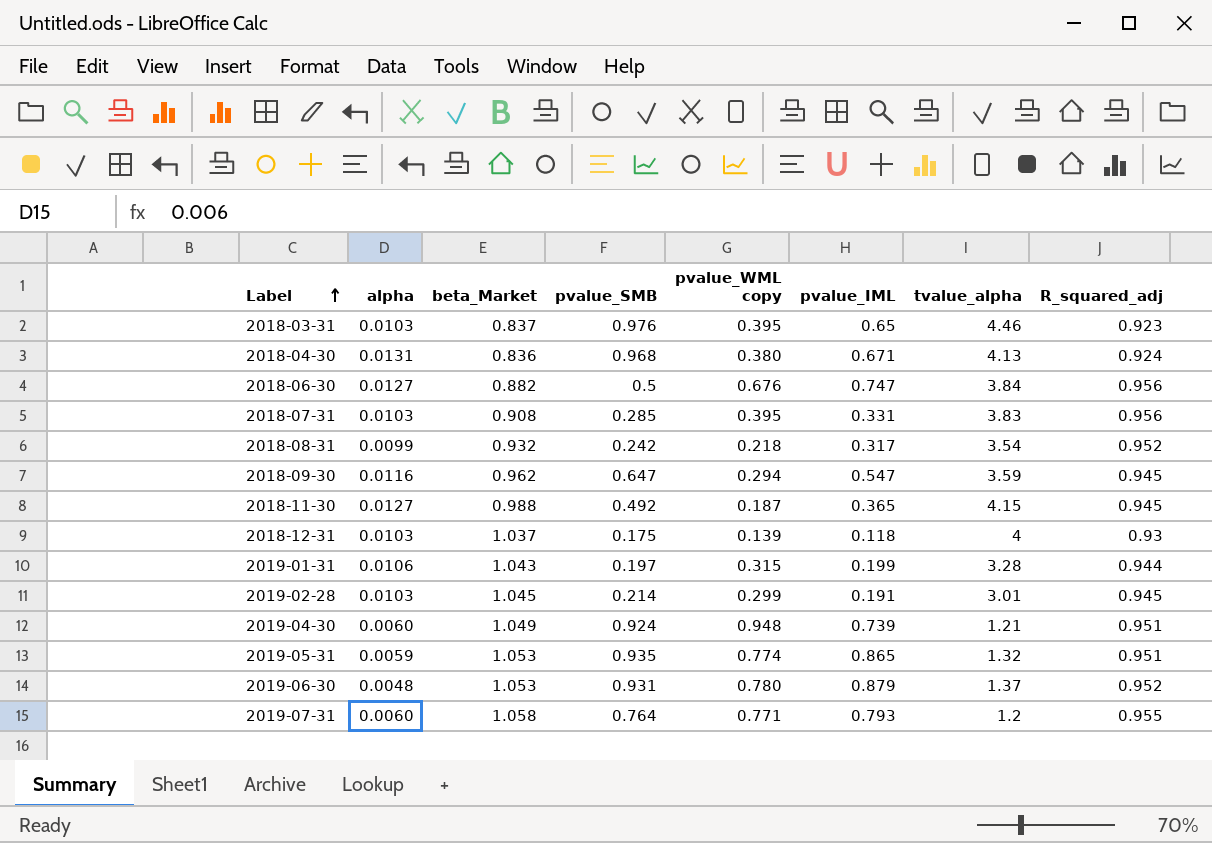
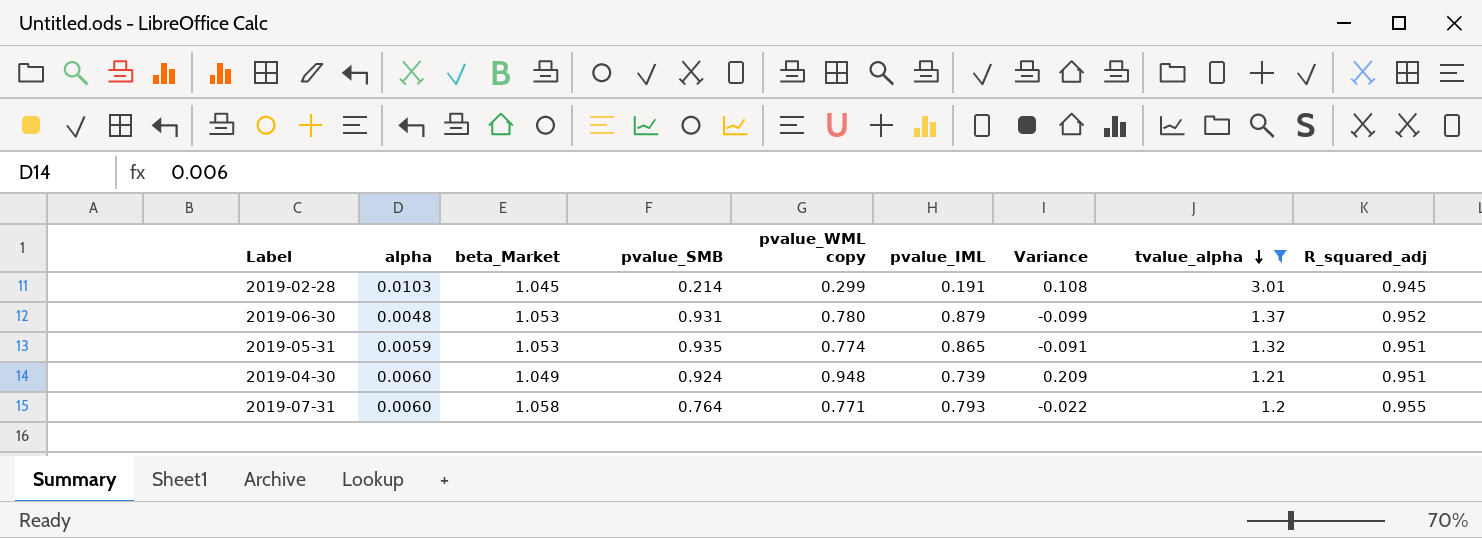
filter: none -> tvalue_alpha <= 3.01
row order: Label ascending -> tvalue_alpha descending
column Variance | formula: none -> [pvalue_WML copy] - [pvalue_IML]

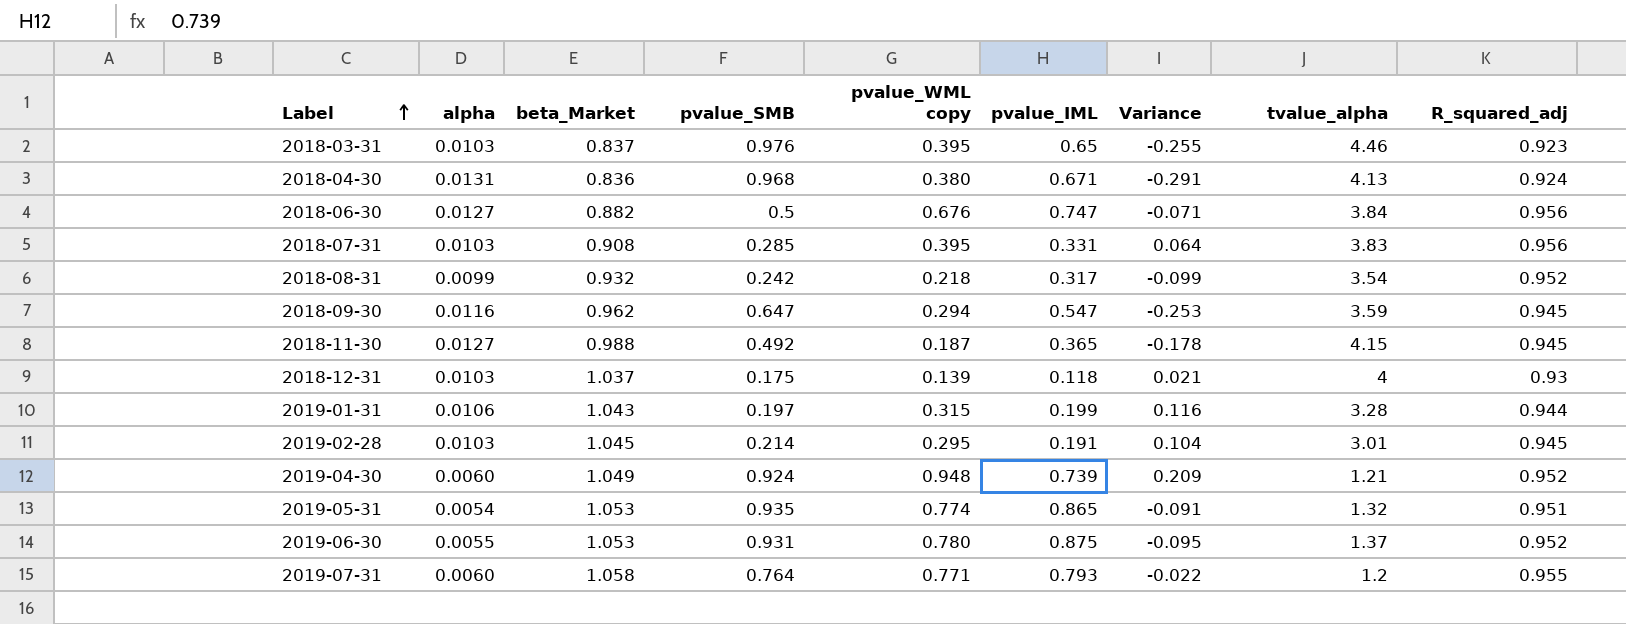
filter: tvalue_alpha <= 3.01 -> none
row order: tvalue_alpha descending -> Label ascending
2019-02-28 | pvalue_WML copy: 0.299 -> 0.295
2019-02-28 | Variance: 0.108 -> 0.104
2019-04-30 | R_squared_adj: 0.951 -> 0.952
2019-05-31 | alpha: 0.0059 -> 0.0054
2019-06-30 | alpha: 0.0048 -> 0.0055
2019-06-30 | pvalue_IML: 0.879 -> 0.875
2019-06-30 | Variance: -0.099 -> -0.095

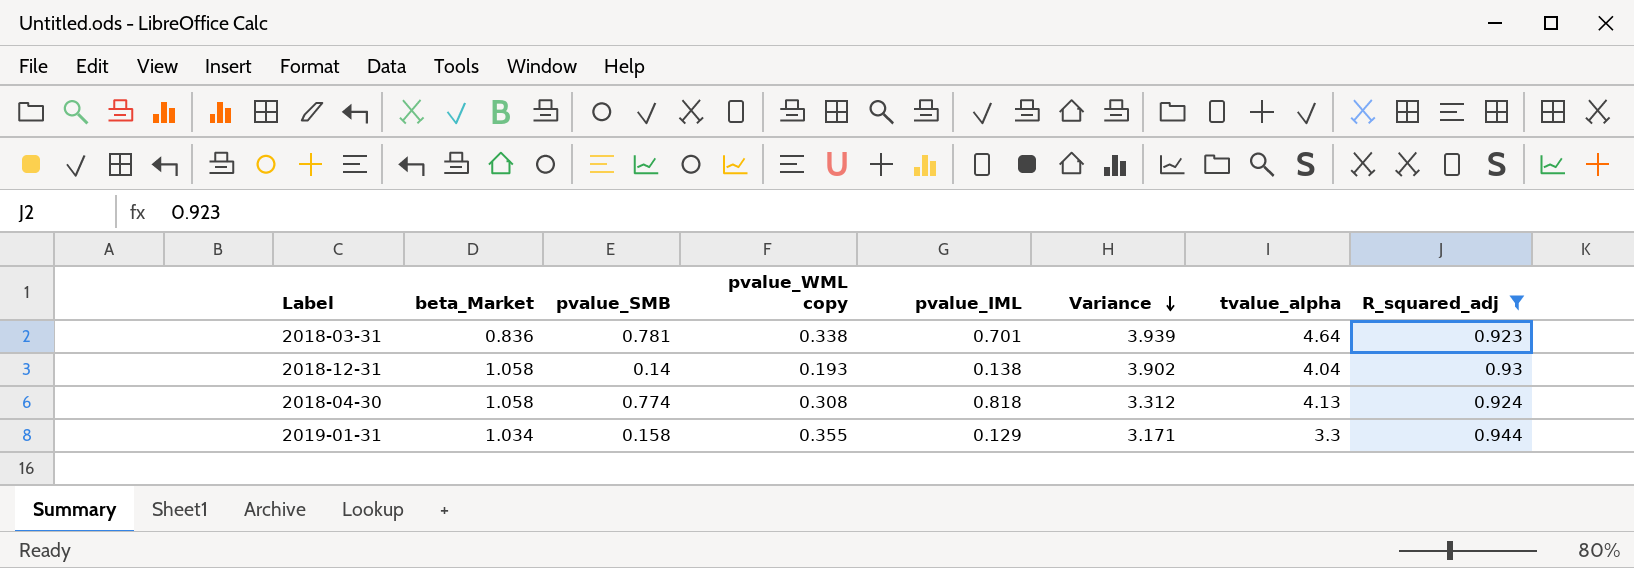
filter: none -> R_squared_adj <= 0.944
row order: Label ascending -> Variance descending
column alpha | position: 2 -> none
column Variance | formula: [pvalue_WML copy] - [pvalue_IML] -> [tvalue_alpha] - [pvalue_IML]
2018-03-31 | beta_Market: 0.837 -> 0.836
2018-03-31 | pvalue_SMB: 0.976 -> 0.781
2018-03-31 | pvalue_WML copy: 0.395 -> 0.338
2018-03-31 | pvalue_IML: 0.65 -> 0.701
2018-03-31 | tvalue_alpha: 4.46 -> 4.64
2018-12-31 | beta_Market: 1.037 -> 1.058
2018-12-31 | pvalue_SMB: 0.175 -> 0.14
2018-12-31 | pvalue_WML copy: 0.139 -> 0.193
2018-12-31 | pvalue_IML: 0.118 -> 0.138
2018-12-31 | tvalue_alpha: 4 -> 4.04
2018-04-30 | beta_Market: 0.836 -> 1.058
2018-04-30 | pvalue_SMB: 0.968 -> 0.774
2018-04-30 | pvalue_WML copy: 0.380 -> 0.308
2018-04-30 | pvalue_IML: 0.671 -> 0.818
2019-01-31 | beta_Market: 1.043 -> 1.034
2019-01-31 | pvalue_SMB: 0.197 -> 0.158
2019-01-31 | pvalue_WML copy: 0.315 -> 0.355
2019-01-31 | pvalue_IML: 0.199 -> 0.129
2019-01-31 | tvalue_alpha: 3.28 -> 3.3

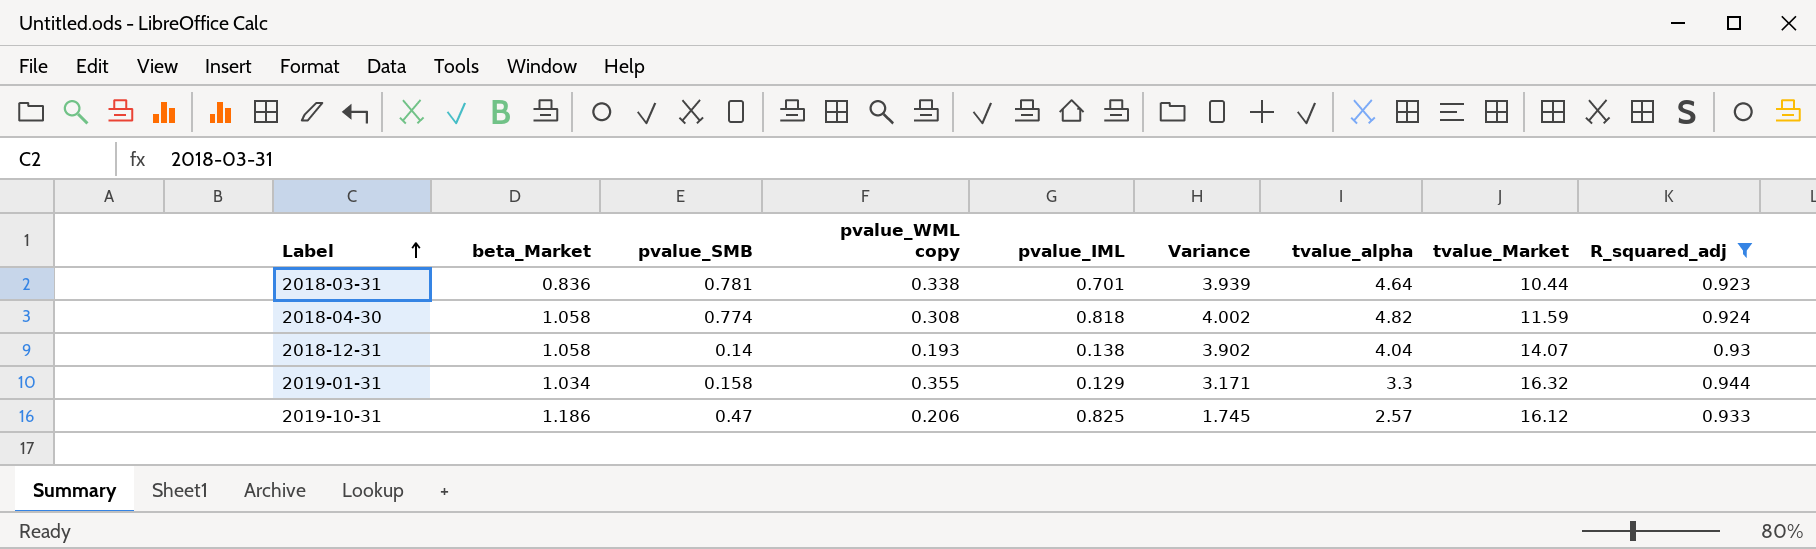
row order: Variance descending -> Label ascending
column tvalue_Market | position: none -> 8
2018-04-30 | Variance: 3.312 -> 4.002
2018-04-30 | tvalue_alpha: 4.13 -> 4.82
row 2019-10-31: none -> 1.186 | 0.47 | 0.206 | 0.825 | 1.745 | 2.57 | 16.12 | 0.933

